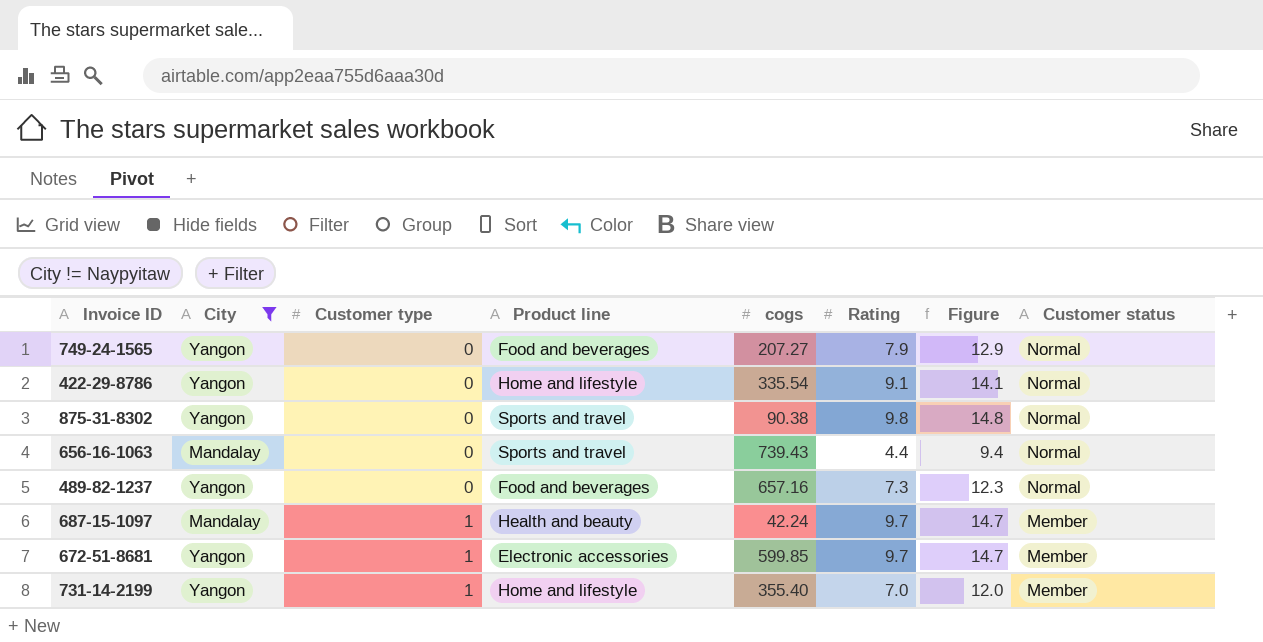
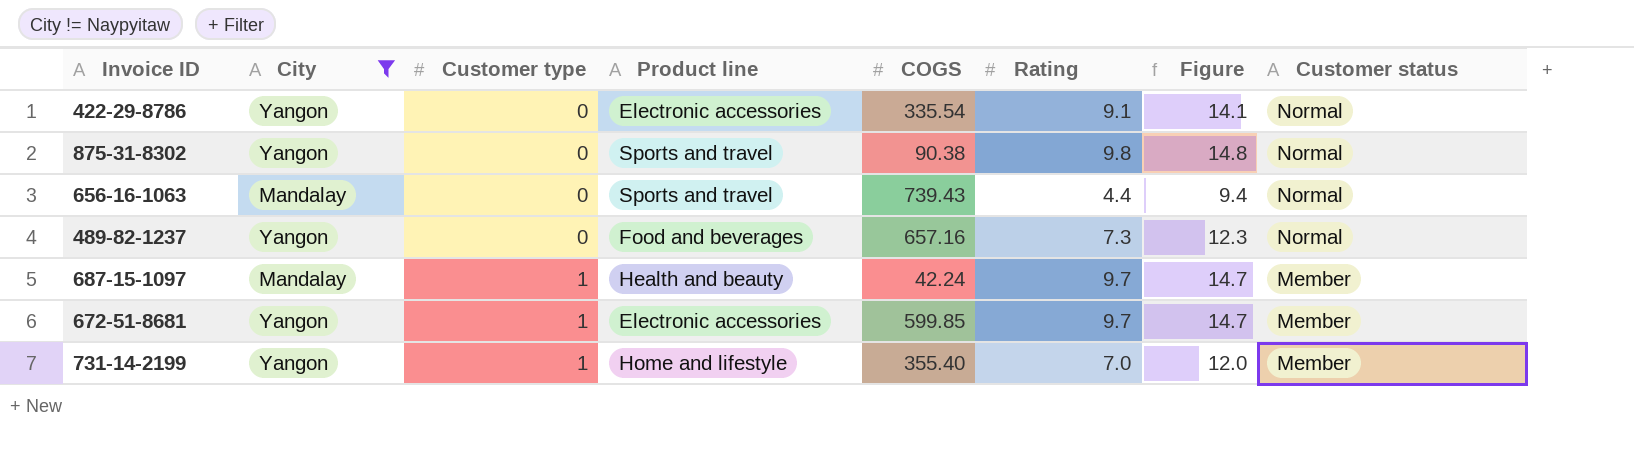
column name: cogs -> COGS
row 749-24-1565: Yangon | 0 | Food and beverages | 207.27 | 7.9 | 12.9 | Normal -> none
422-29-8786 | Product line: Home and lifestyle -> Electronic accessories

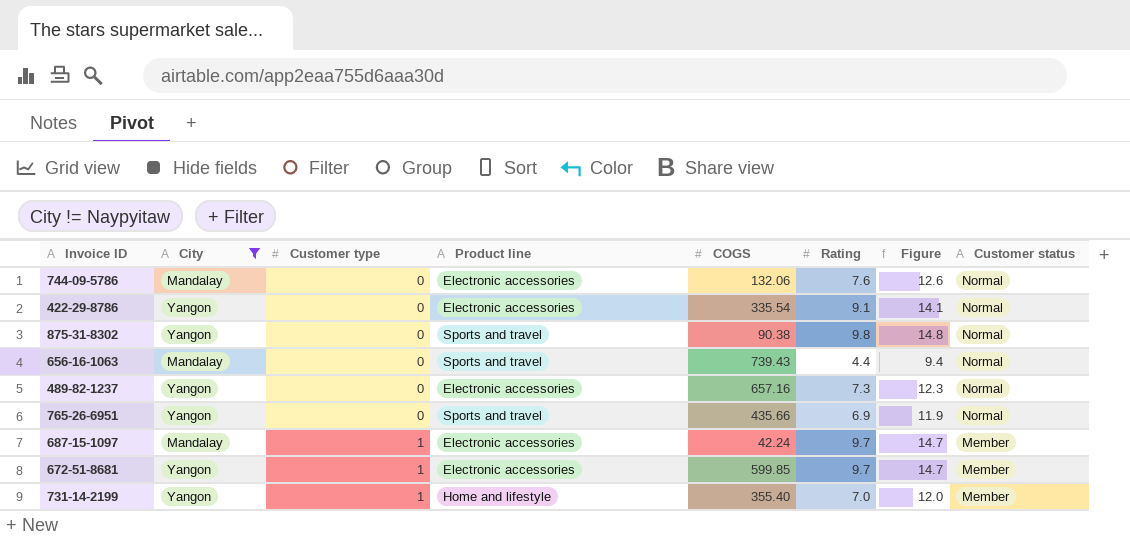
row 744-09-5786: none -> Mandalay | 0 | Electronic accessories | 132.06 | 7.6 | 12.6 | Normal
489-82-1237 | Product line: Food and beverages -> Electronic accessories
row 765-26-6951: none -> Yangon | 0 | Sports and travel | 435.66 | 6.9 | 11.9 | Normal
687-15-1097 | Product line: Health and beauty -> Electronic accessories

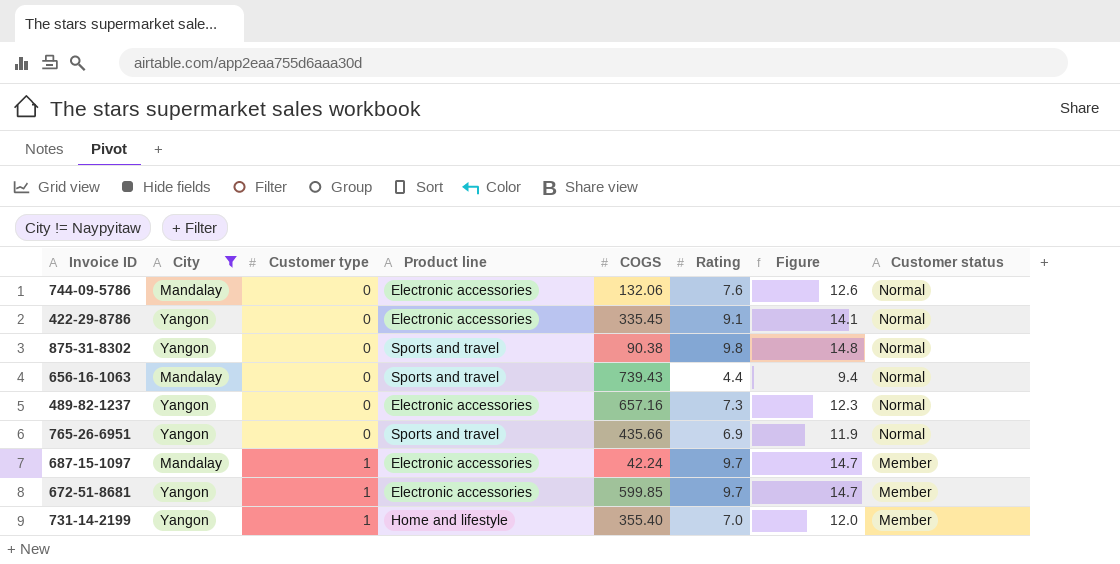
422-29-8786 | COGS: 335.54 -> 335.45

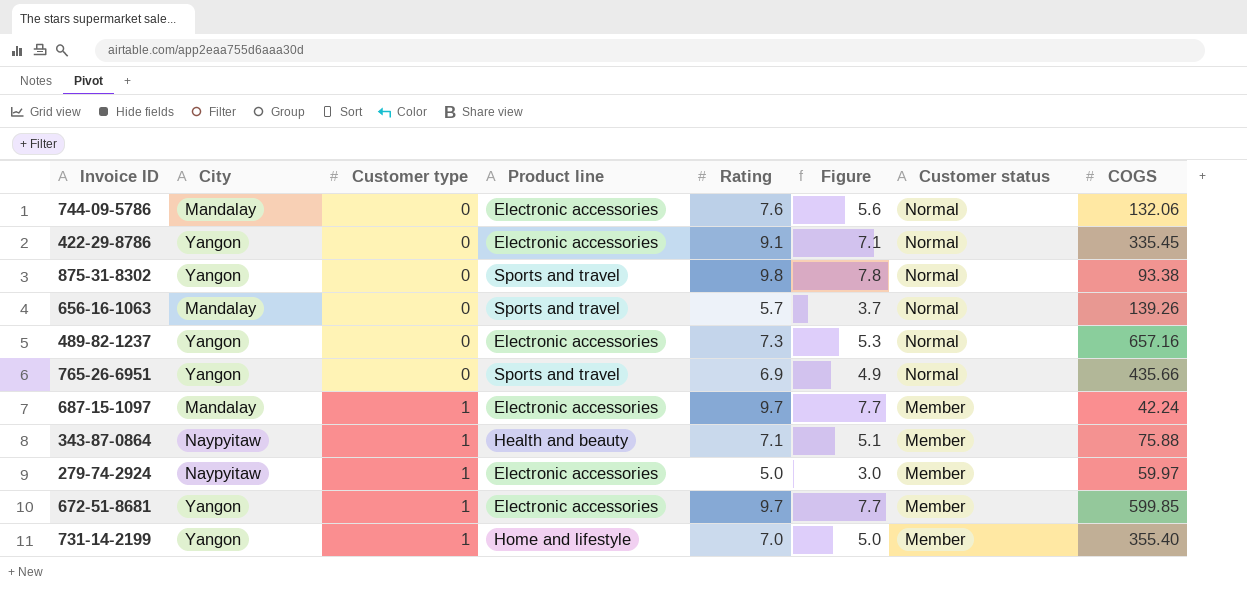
filter: City != Naypyitaw -> none
column Figure | formula: [Rating] + 5 -> [Rating] - 2
column COGS | position: 5 -> 8
875-31-8302 | COGS: 90.38 -> 93.38
656-16-1063 | Rating: 4.4 -> 5.7
656-16-1063 | COGS: 739.43 -> 139.26

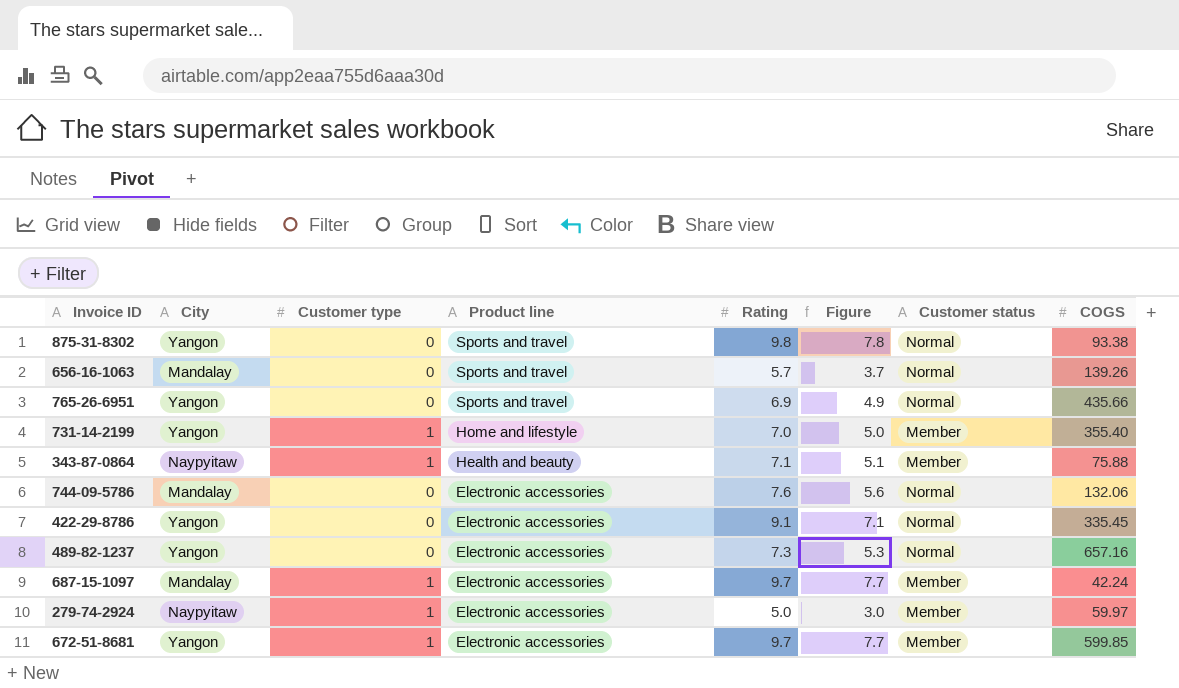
row order: Customer type ascending -> Product line descending

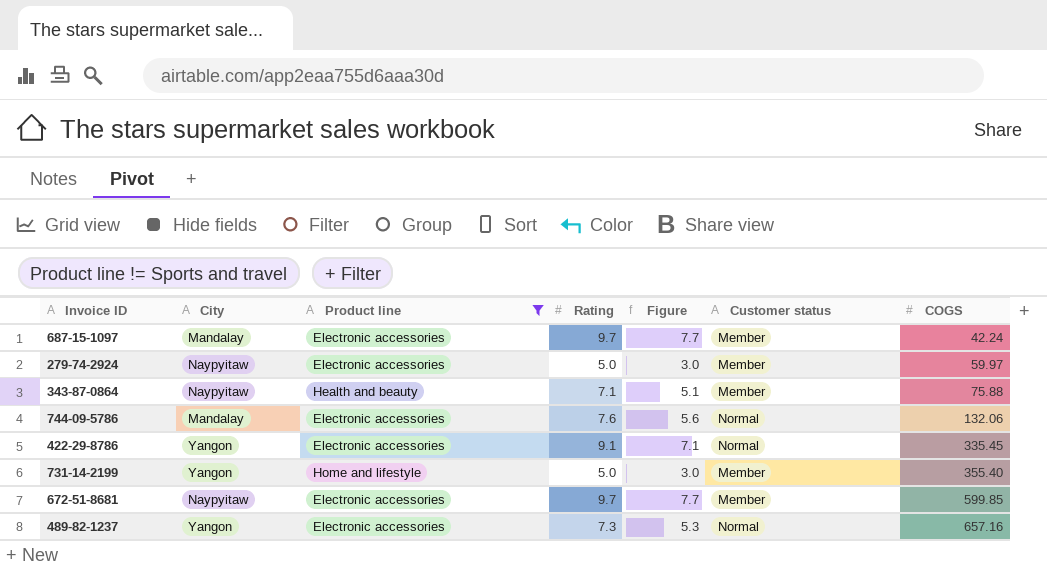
filter: none -> Product line != Sports and travel
row order: Product line descending -> COGS ascending
column Customer type | position: 3 -> none
731-14-2199 | Rating: 7.0 -> 5.0
731-14-2199 | Figure: 5.0 -> 3.0
672-51-8681 | City: Yangon -> Naypyitaw

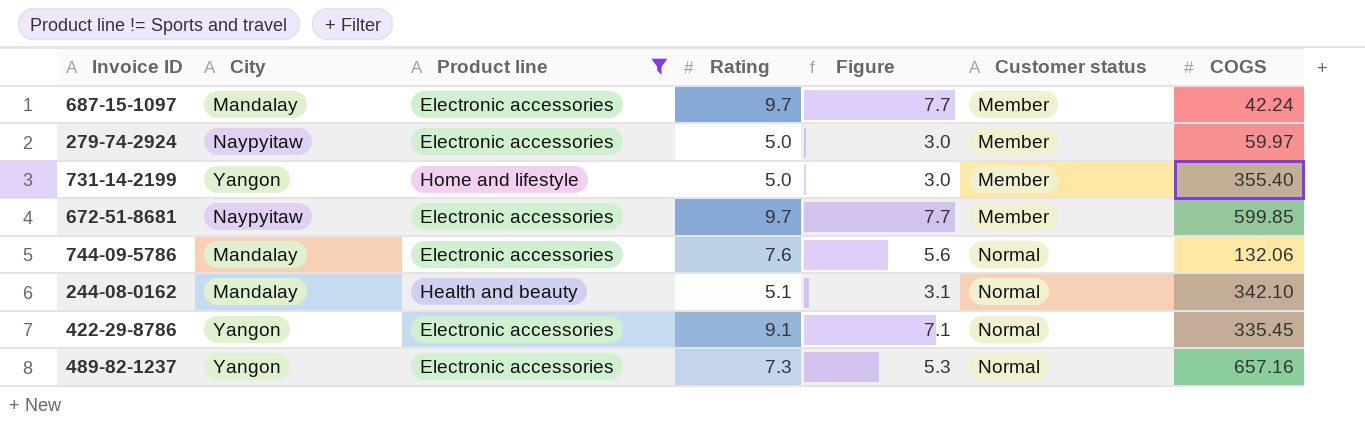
row order: COGS ascending -> Customer status ascending
row 343-87-0864: Naypyitaw | Health and beauty | 7.1 | 5.1 | Member | 75.88 -> none
row 244-08-0162: none -> Mandalay | Health and beauty | 5.1 | 3.1 | Normal | 342.10

